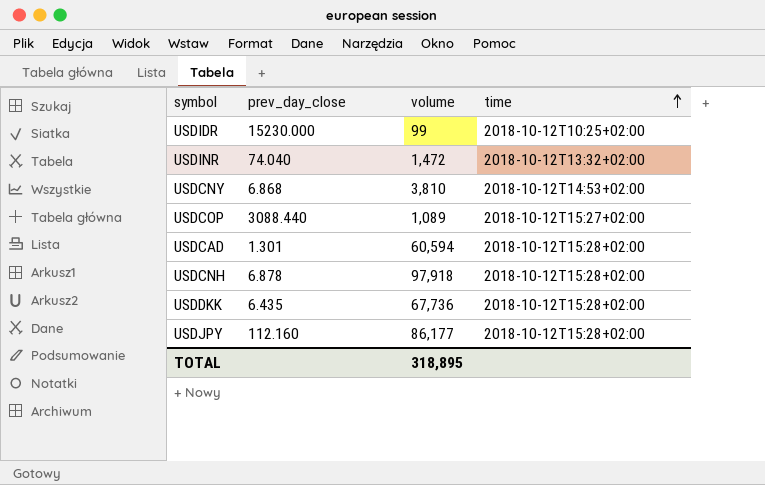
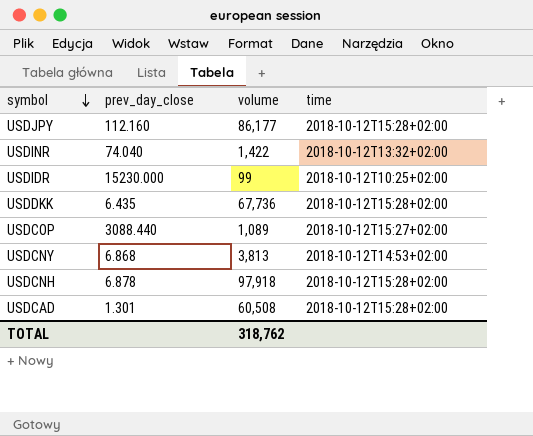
row order: time ascending -> symbol descending
USDINR | volume: 1,472 -> 1,422
USDCNY | volume: 3,810 -> 3,813
USDCAD | volume: 60,594 -> 60,508
TOTAL | volume: 318,895 -> 318,762

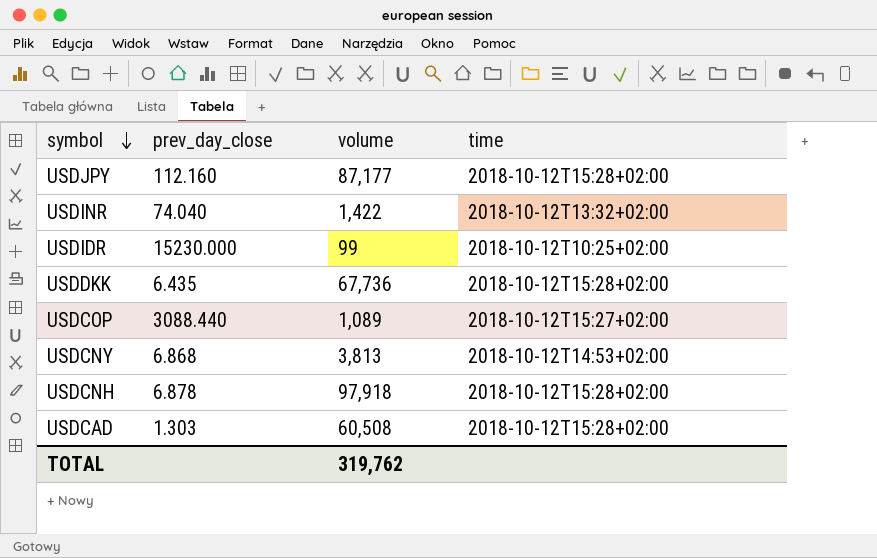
USDJPY | volume: 86,177 -> 87,177
USDCAD | prev_day_close: 1.301 -> 1.303
TOTAL | volume: 318,762 -> 319,762

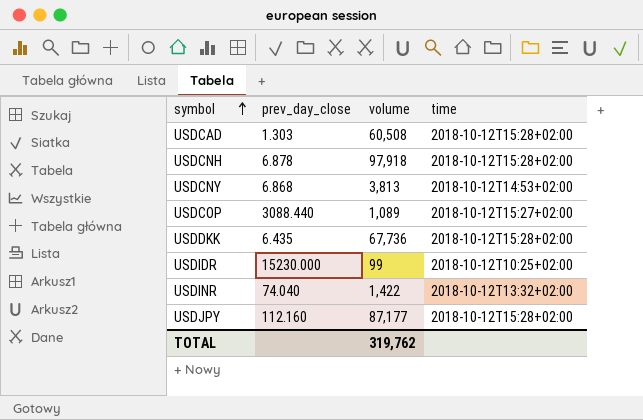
row order: symbol descending -> symbol ascending

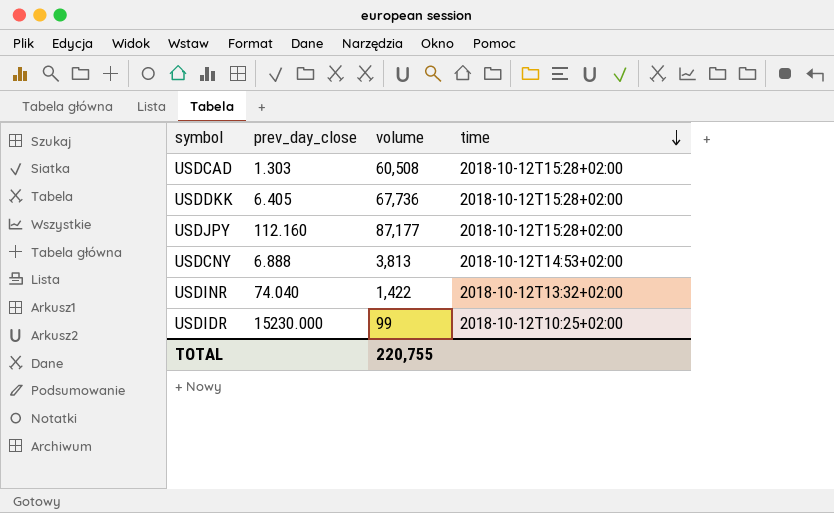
row order: symbol ascending -> time descending
row USDCNH: 6.878 | 97,918 | 2018-10-12T15:28+02:00 -> none
row USDCOP: 3088.440 | 1,089 | 2018-10-12T15:27+02:00 -> none
USDDKK | prev_day_close: 6.435 -> 6.405
USDCNY | prev_day_close: 6.868 -> 6.888
TOTAL | volume: 319,762 -> 220,755

